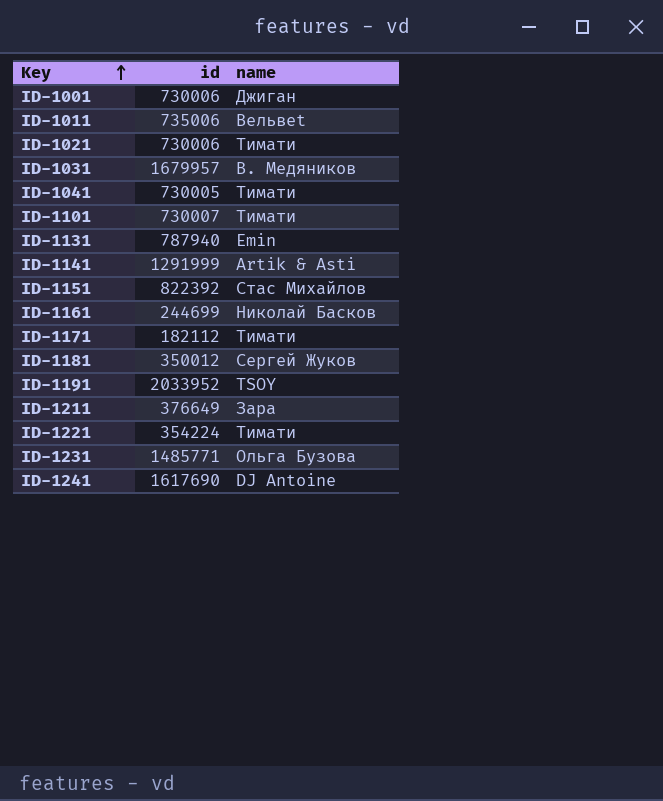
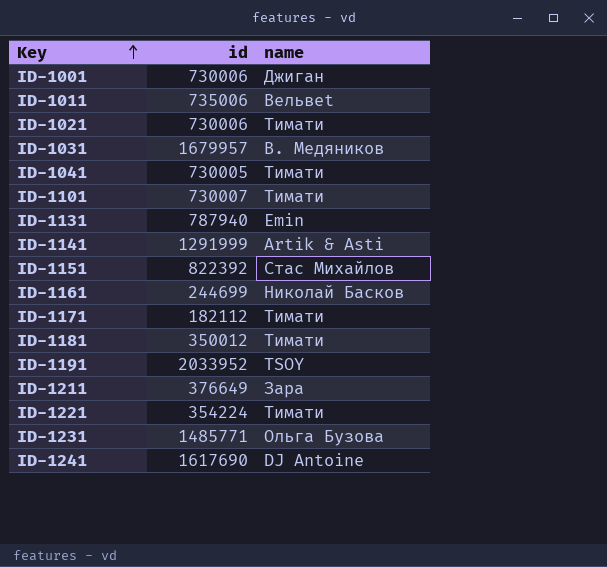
ID-1181 | name: Сергей Жуков -> Тимати

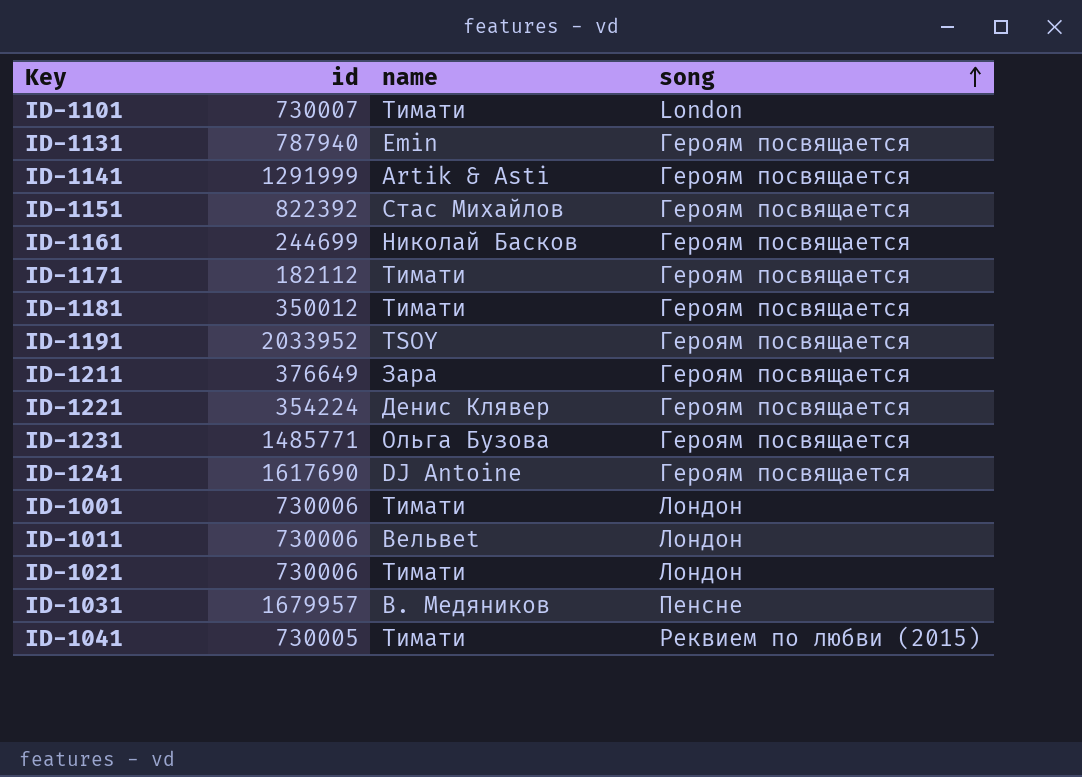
row order: Key ascending -> song ascending
column song | position: none -> 4
ID-1221 | name: Тимати -> Денис Клявер
ID-1001 | name: Джиган -> Тимати
ID-1011 | id: 735006 -> 730006

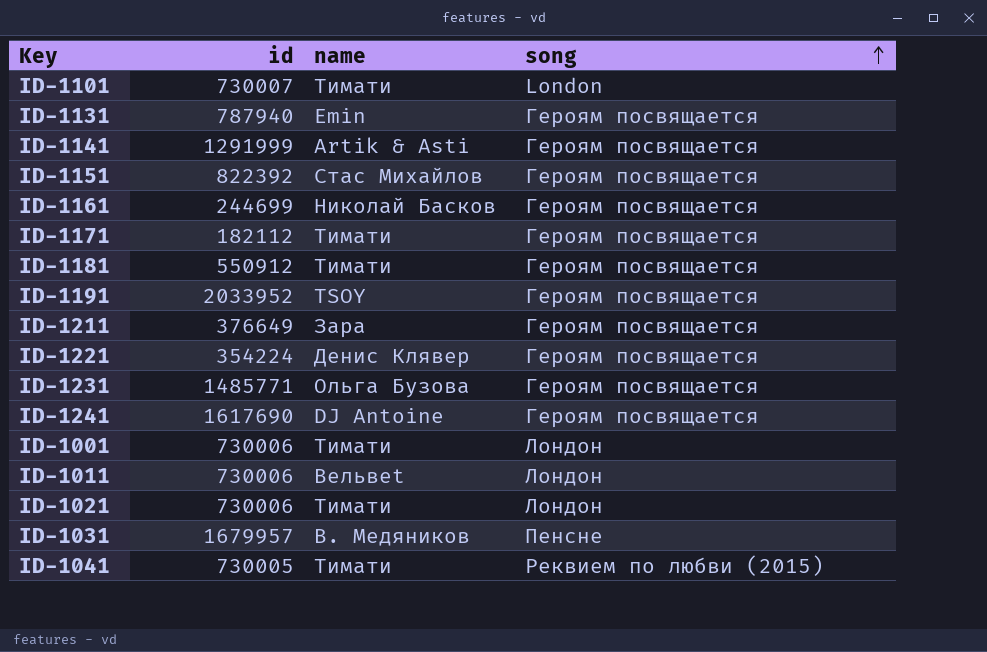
ID-1181 | id: 350012 -> 550912

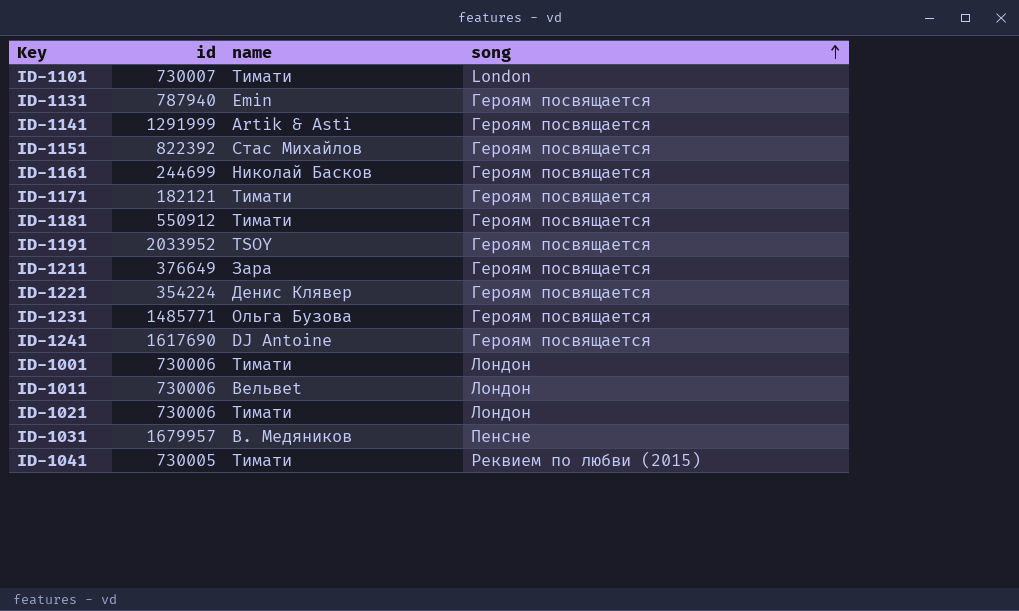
ID-1171 | id: 182112 -> 182121

